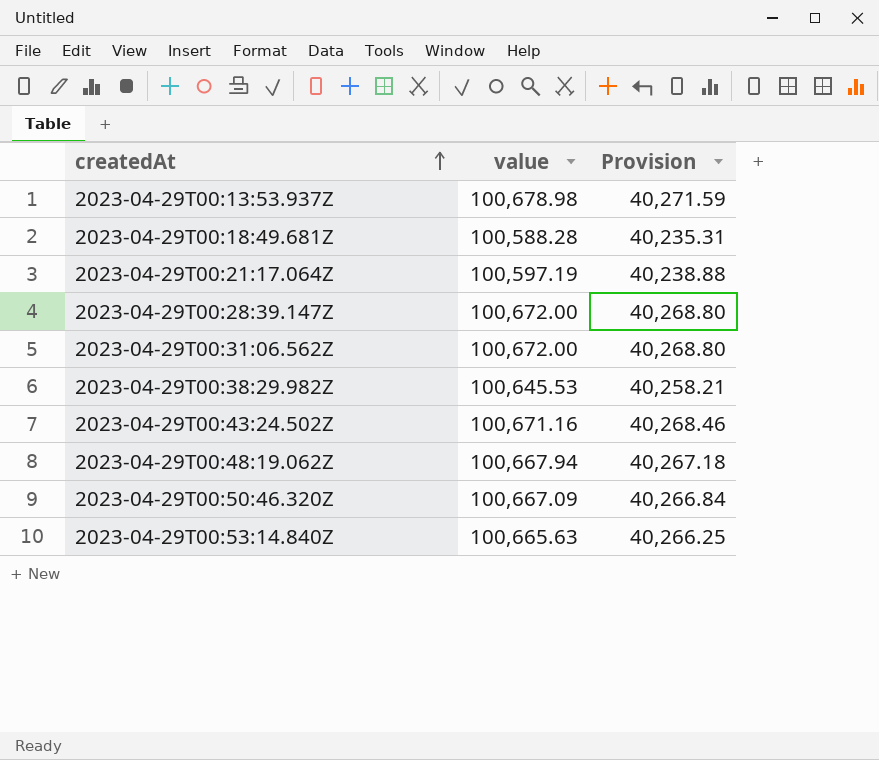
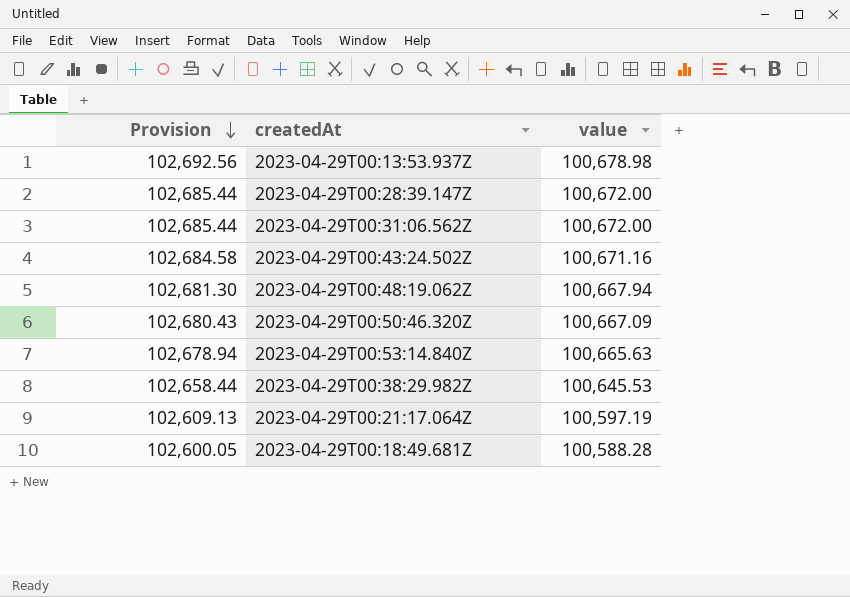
row order: createdAt ascending -> Provision descending
column Provision | formula: [value] * 0.4 -> [value] * 1.02
column Provision | position: 3 -> 1

